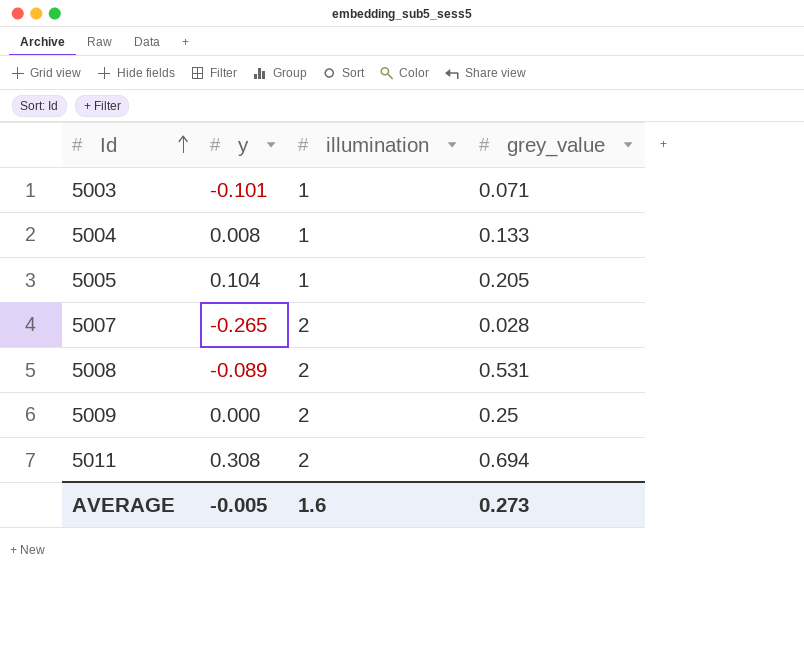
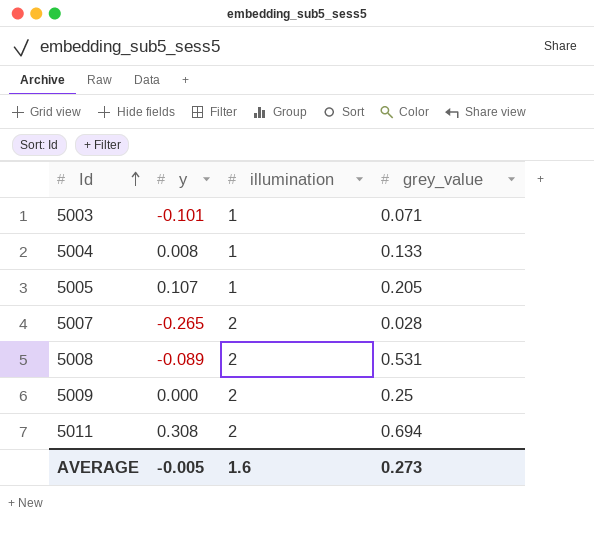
5005 | y: 0.104 -> 0.107

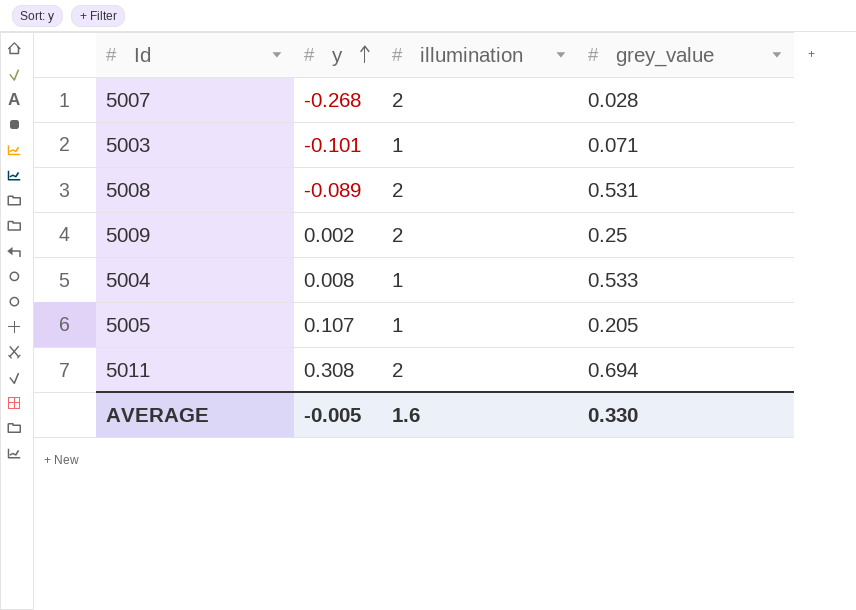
row order: Id ascending -> y ascending
5007 | y: -0.265 -> -0.268
5009 | y: 0.000 -> 0.002
5004 | grey_value: 0.133 -> 0.533
AVERAGE | grey_value: 0.273 -> 0.330

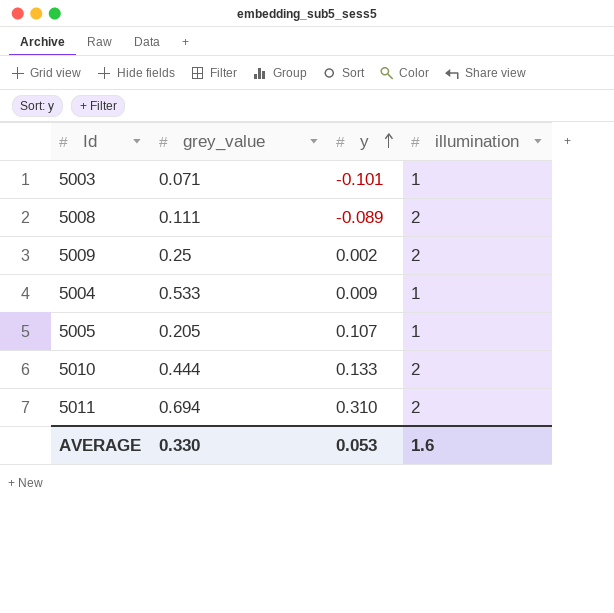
column grey_value | position: 4 -> 2
row 5007: -0.268 | 2 | 0.028 -> none
5008 | grey_value: 0.531 -> 0.111
5004 | y: 0.008 -> 0.009
row 5010: none -> 0.444 | 0.133 | 2
5011 | y: 0.308 -> 0.310
AVERAGE | y: -0.005 -> 0.053

